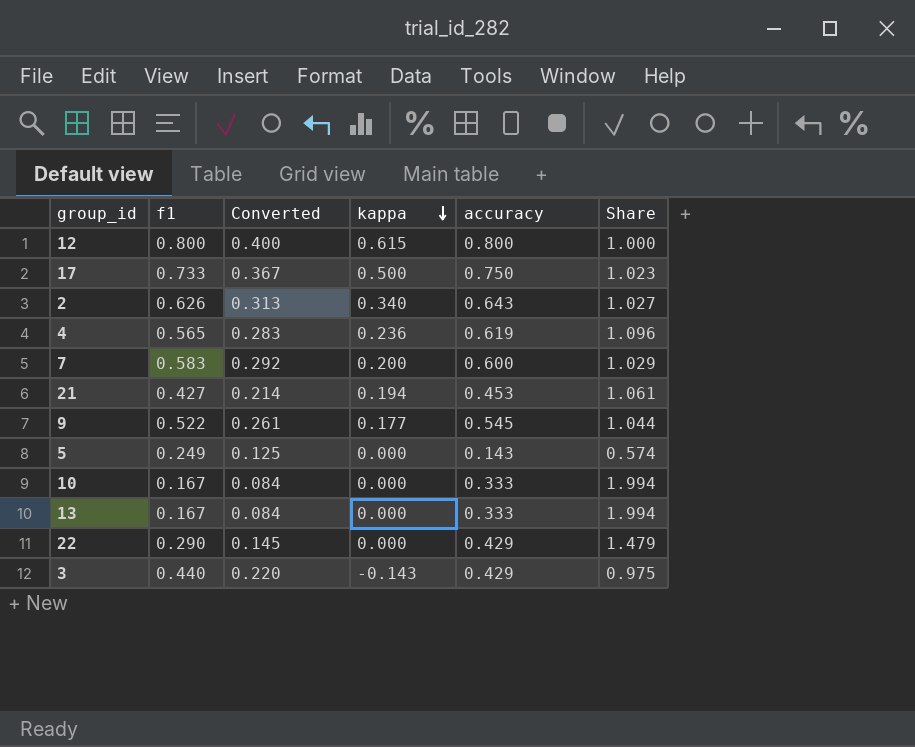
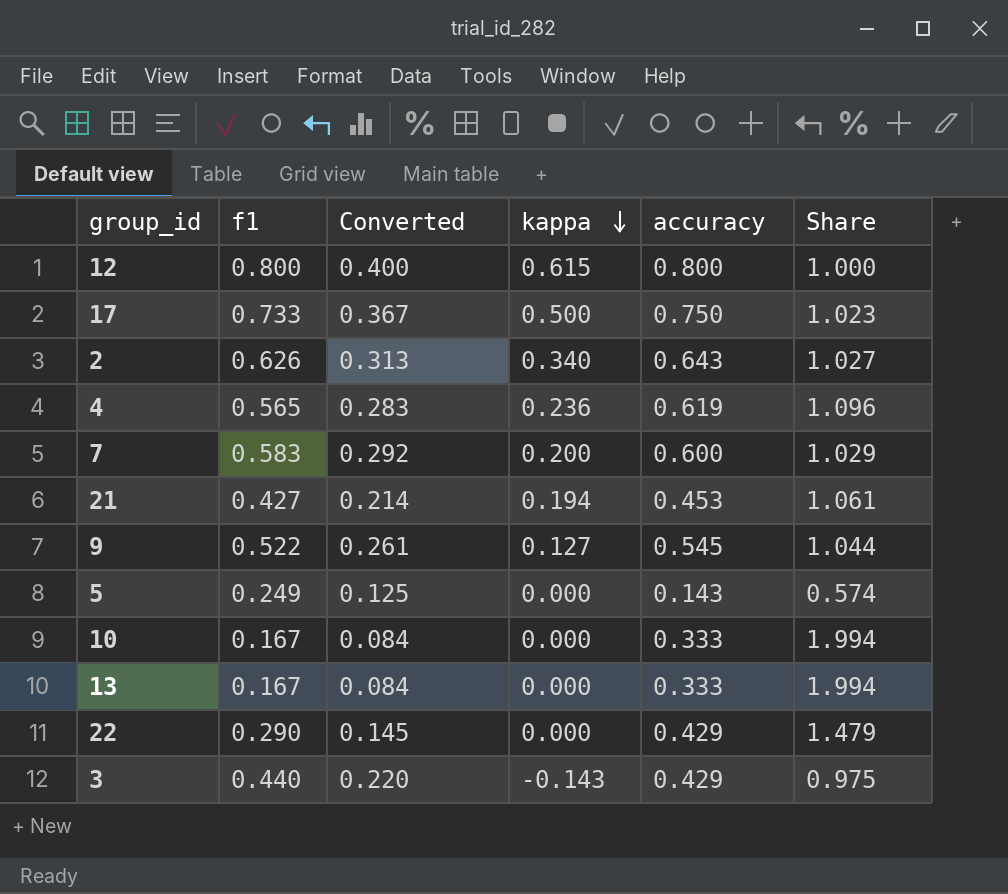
9 | kappa: 0.177 -> 0.127

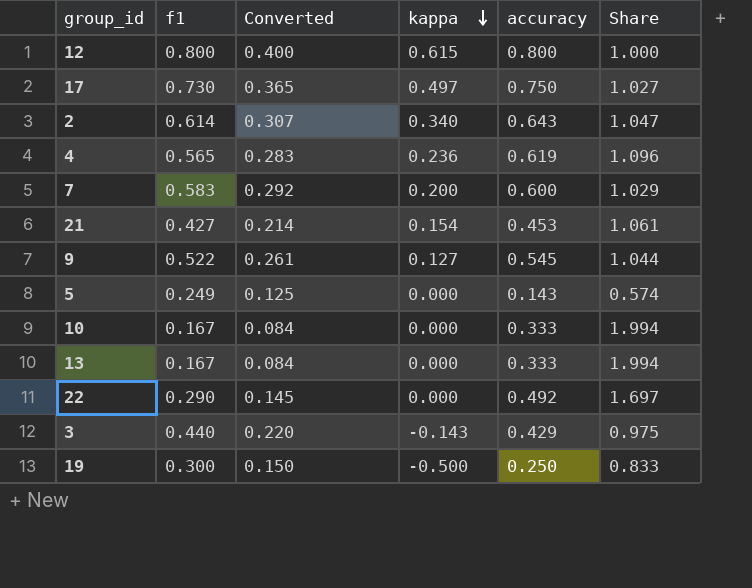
17 | f1: 0.733 -> 0.730
17 | Converted: 0.367 -> 0.365
17 | kappa: 0.500 -> 0.497
17 | Share: 1.023 -> 1.027
2 | f1: 0.626 -> 0.614
2 | Converted: 0.313 -> 0.307
2 | Share: 1.027 -> 1.047
21 | kappa: 0.194 -> 0.154
22 | accuracy: 0.429 -> 0.492
22 | Share: 1.479 -> 1.697
row 19: none -> 0.300 | 0.150 | -0.500 | 0.250 | 0.833

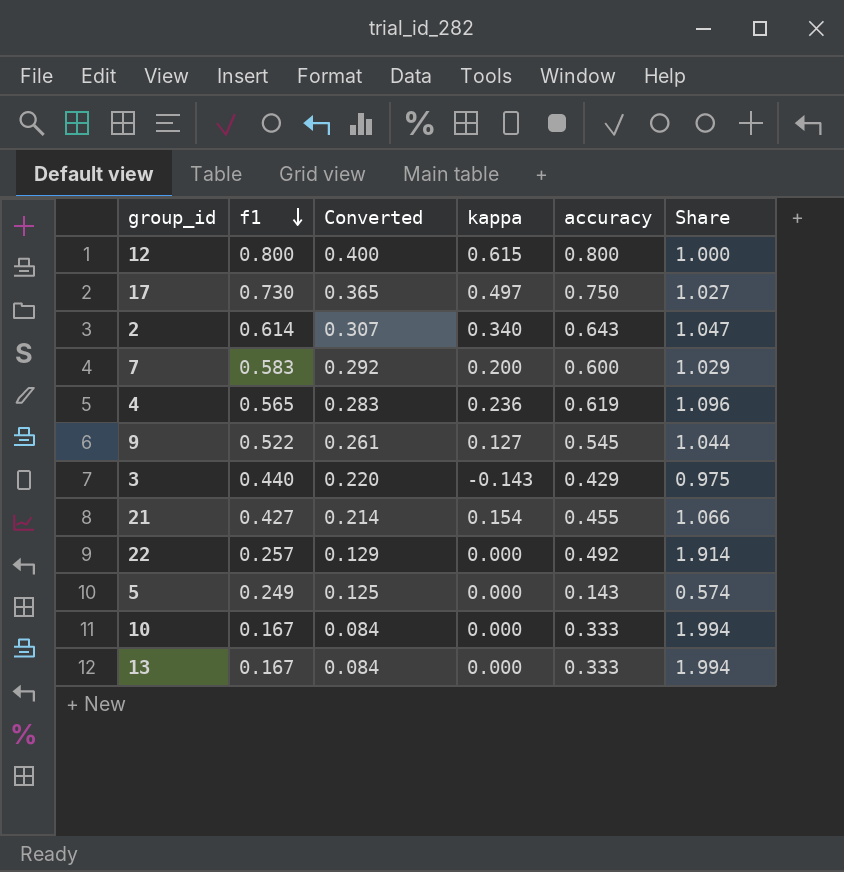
row order: kappa descending -> f1 descending
row 19: 0.300 | 0.150 | -0.500 | 0.250 | 0.833 -> none
21 | accuracy: 0.453 -> 0.455
21 | Share: 1.061 -> 1.066
22 | f1: 0.290 -> 0.257
22 | Converted: 0.145 -> 0.129
22 | Share: 1.697 -> 1.914

